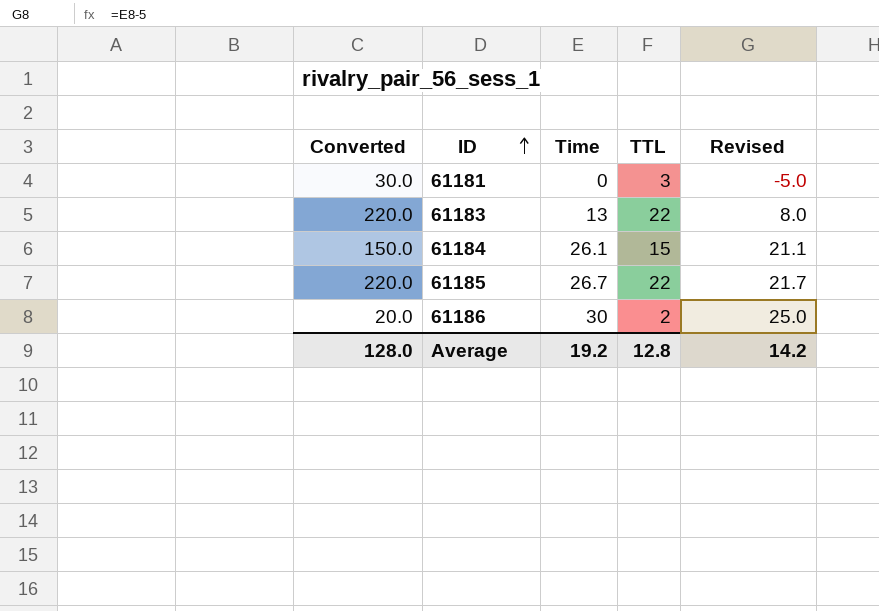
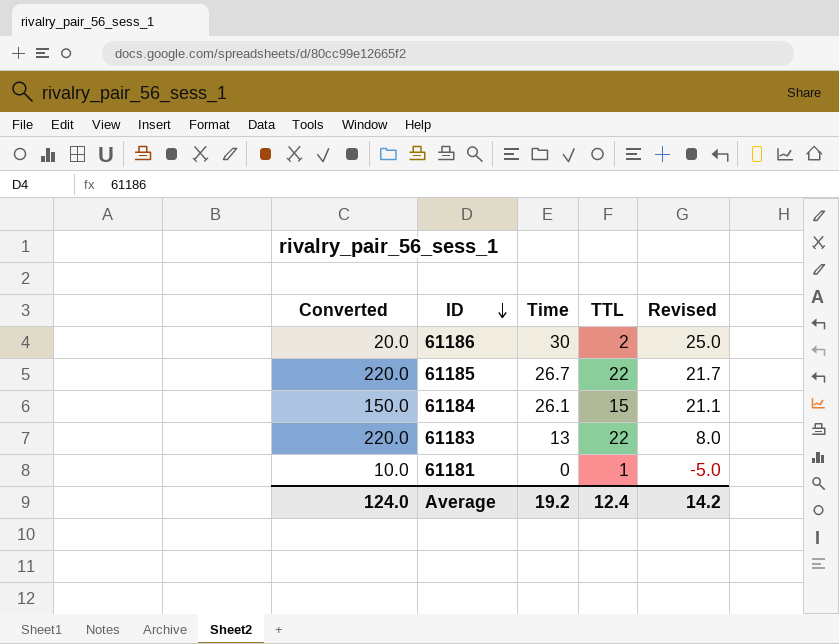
row order: ID ascending -> ID descending
61181 | Converted: 30.0 -> 10.0
61181 | TTL: 3 -> 1
Average | Converted: 128.0 -> 124.0
Average | TTL: 12.8 -> 12.4

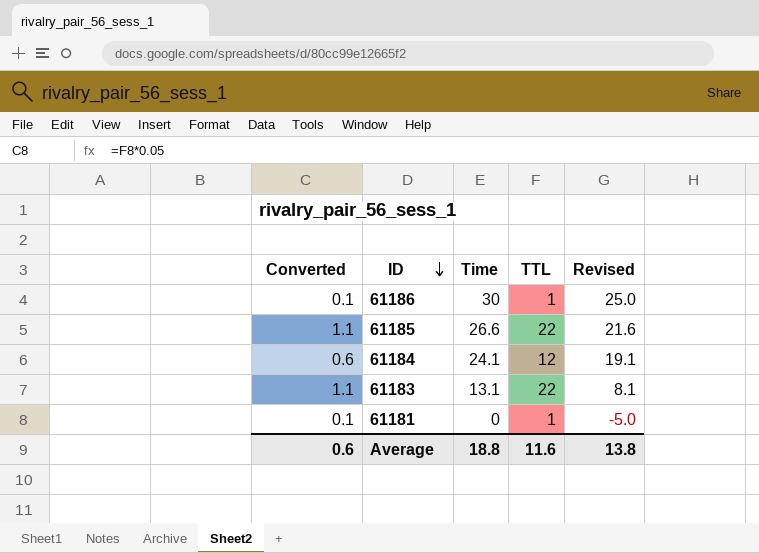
column Converted | formula: [TTL] * 10 -> [TTL] * 0.05
61186 | TTL: 2 -> 1
61185 | Time: 26.7 -> 26.6
61185 | Revised: 21.7 -> 21.6
61184 | Time: 26.1 -> 24.1
61184 | TTL: 15 -> 12
61184 | Revised: 21.1 -> 19.1
61183 | Time: 13 -> 13.1
61183 | Revised: 8.0 -> 8.1
Average | Converted: 124.0 -> 0.6
Average | Time: 19.2 -> 18.8
Average | TTL: 12.4 -> 11.6
Average | Revised: 14.2 -> 13.8

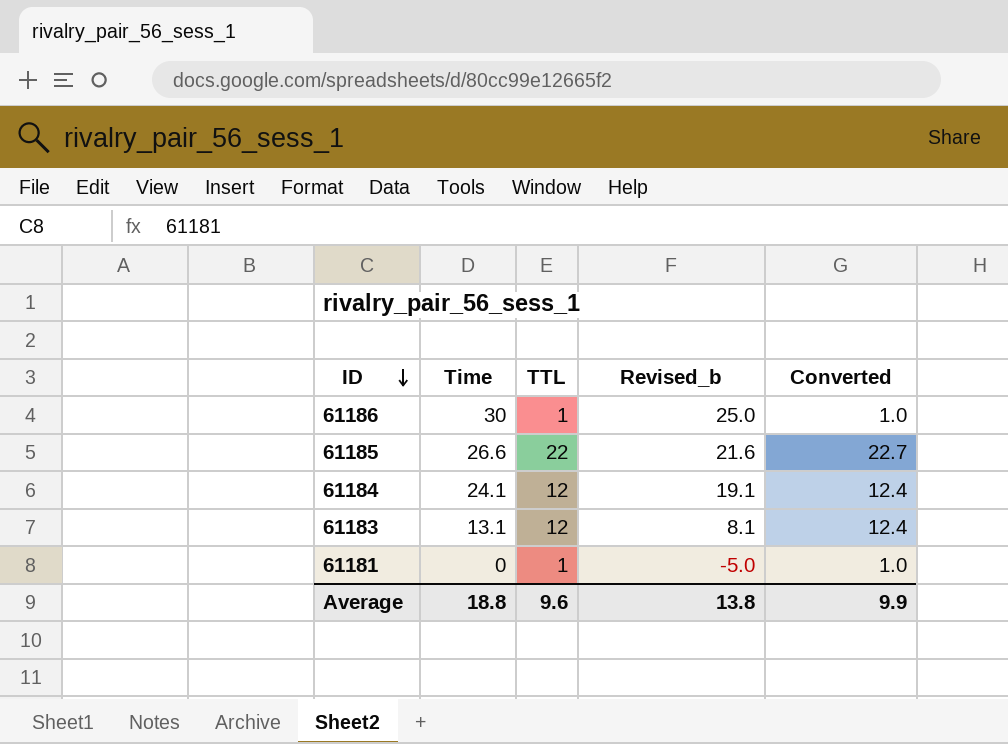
column name: Revised -> Revised_b
column Converted | formula: [TTL] * 0.05 -> [TTL] * 1.03
column Converted | position: 1 -> 5
61183 | TTL: 22 -> 12
Average | TTL: 11.6 -> 9.6
Average | Converted: 0.6 -> 9.9

